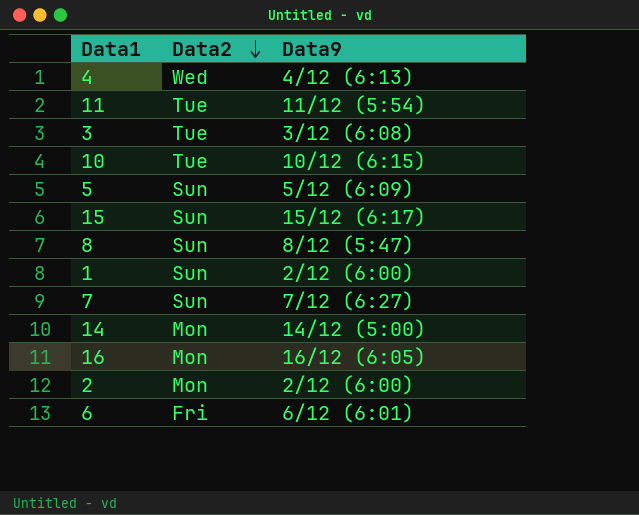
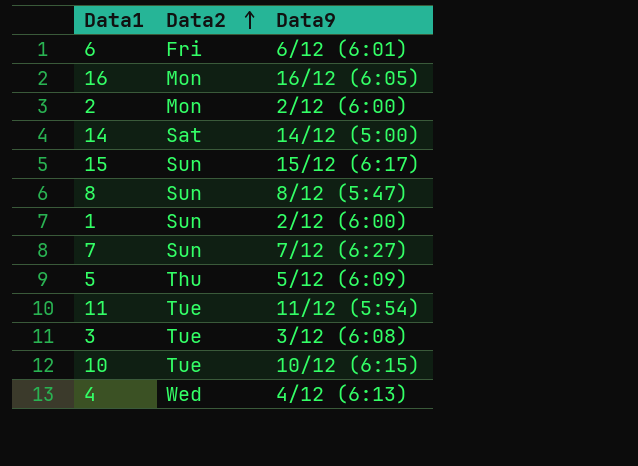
row order: Data2 descending -> Data2 ascending
14 | Data2: Mon -> Sat
5 | Data2: Sun -> Thu

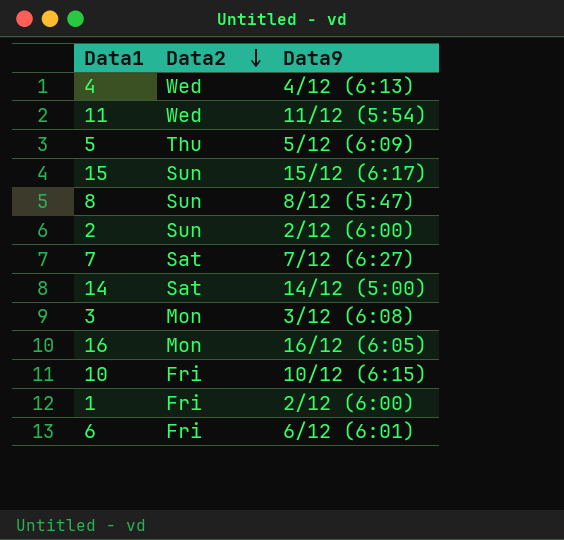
row order: Data2 ascending -> Data2 descending
11 | Data2: Tue -> Wed
2 | Data2: Mon -> Sun
7 | Data2: Sun -> Sat
3 | Data2: Tue -> Mon
10 | Data2: Tue -> Fri
1 | Data2: Sun -> Fri

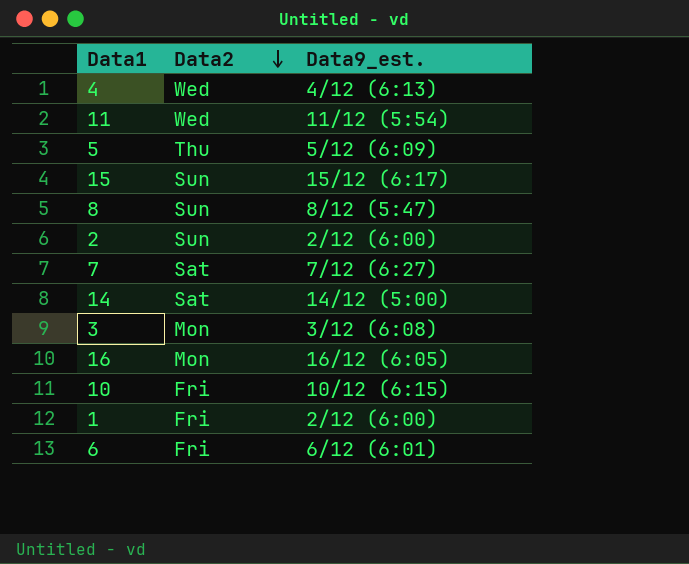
column name: Data9 -> Data9_est.

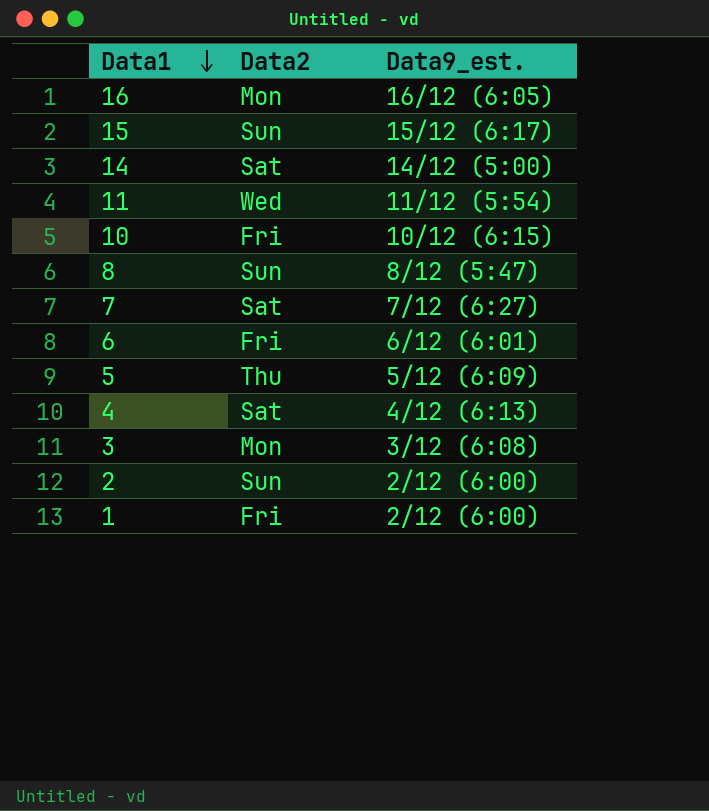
row order: Data2 descending -> Data1 descending
4 | Data2: Wed -> Sat

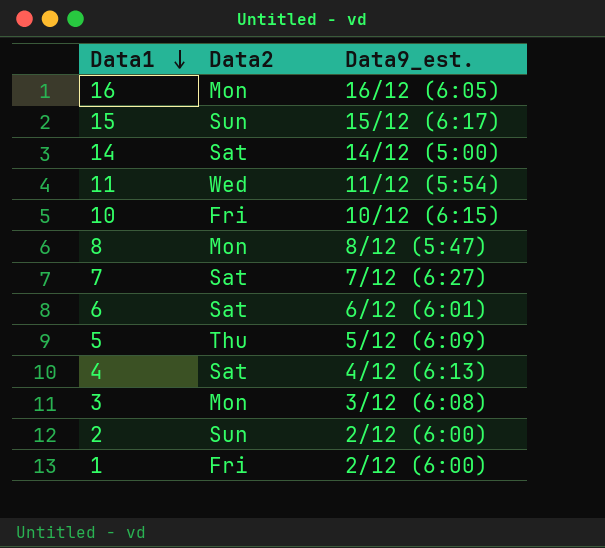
8 | Data2: Sun -> Mon
6 | Data2: Fri -> Sat

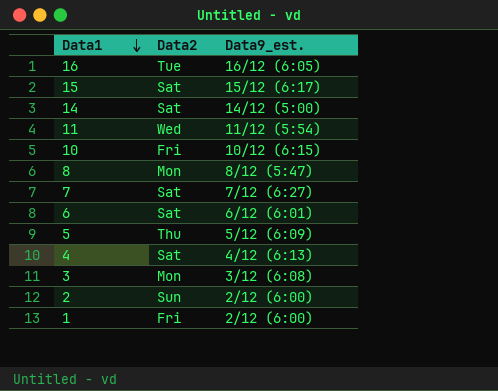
16 | Data2: Mon -> Tue
15 | Data2: Sun -> Sat

